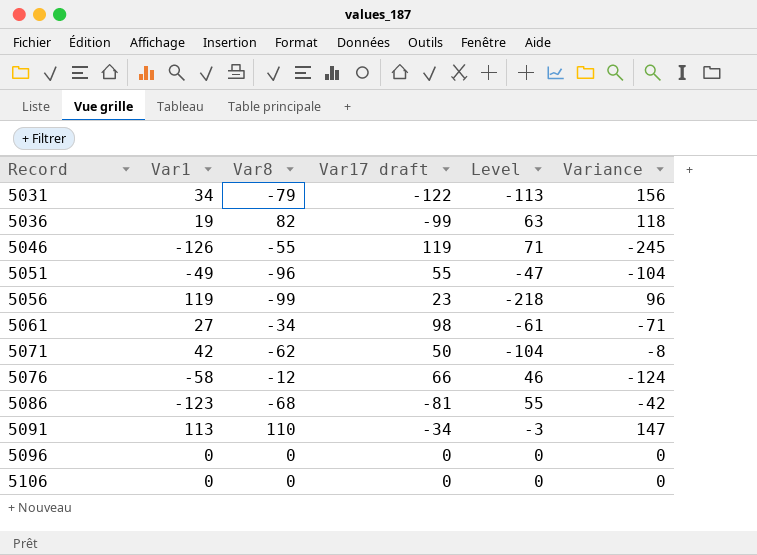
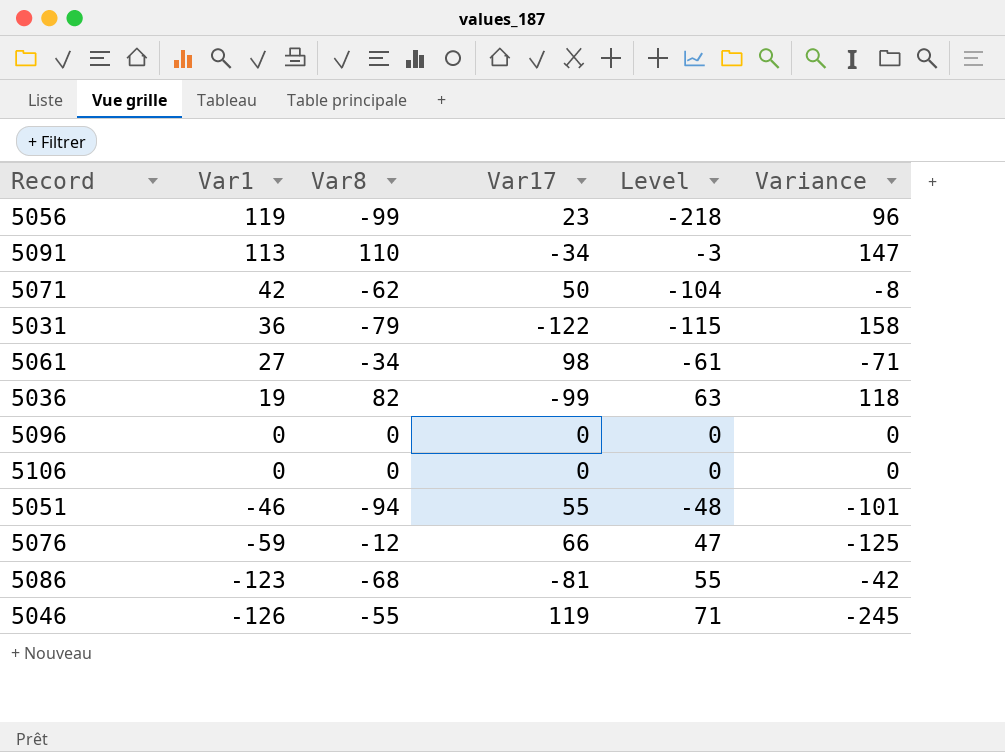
row order: Record ascending -> Var1 descending
column name: Var17 draft -> Var17
5031 | Var1: 34 -> 36
5031 | Level: -113 -> -115
5031 | Variance: 156 -> 158
5051 | Var1: -49 -> -46
5051 | Var8: -96 -> -94
5051 | Level: -47 -> -48
5051 | Variance: -104 -> -101
5076 | Var1: -58 -> -59
5076 | Level: 46 -> 47
5076 | Variance: -124 -> -125

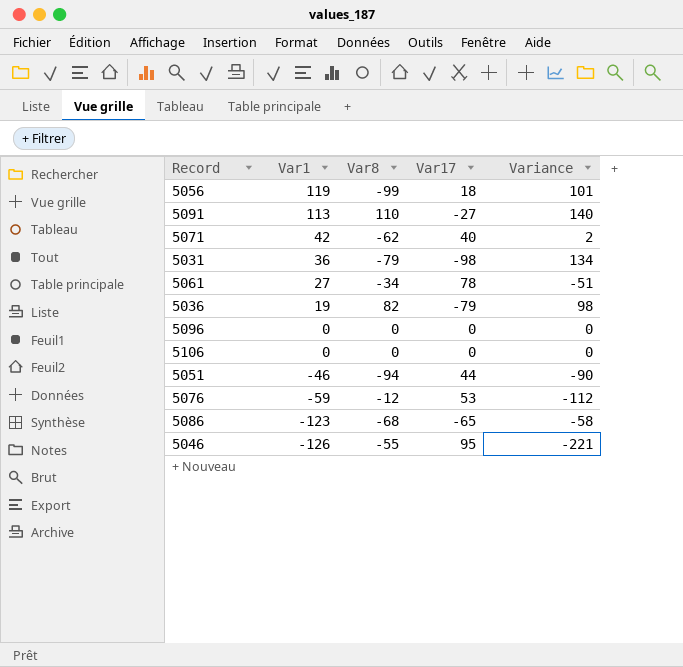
column Level | formula: [Var8] - [Var1] -> none
5056 | Var17: 23 -> 18
5056 | Variance: 96 -> 101
5091 | Var17: -34 -> -27
5091 | Variance: 147 -> 140
5071 | Var17: 50 -> 40
5071 | Variance: -8 -> 2
5031 | Var17: -122 -> -98
5031 | Variance: 158 -> 134
5061 | Var17: 98 -> 78
5061 | Variance: -71 -> -51
5036 | Var17: -99 -> -79
5036 | Variance: 118 -> 98
5051 | Var17: 55 -> 44
5051 | Variance: -101 -> -90
5076 | Var17: 66 -> 53
5076 | Variance: -125 -> -112
5086 | Var17: -81 -> -65
5086 | Variance: -42 -> -58
5046 | Var17: 119 -> 95
5046 | Variance: -245 -> -221

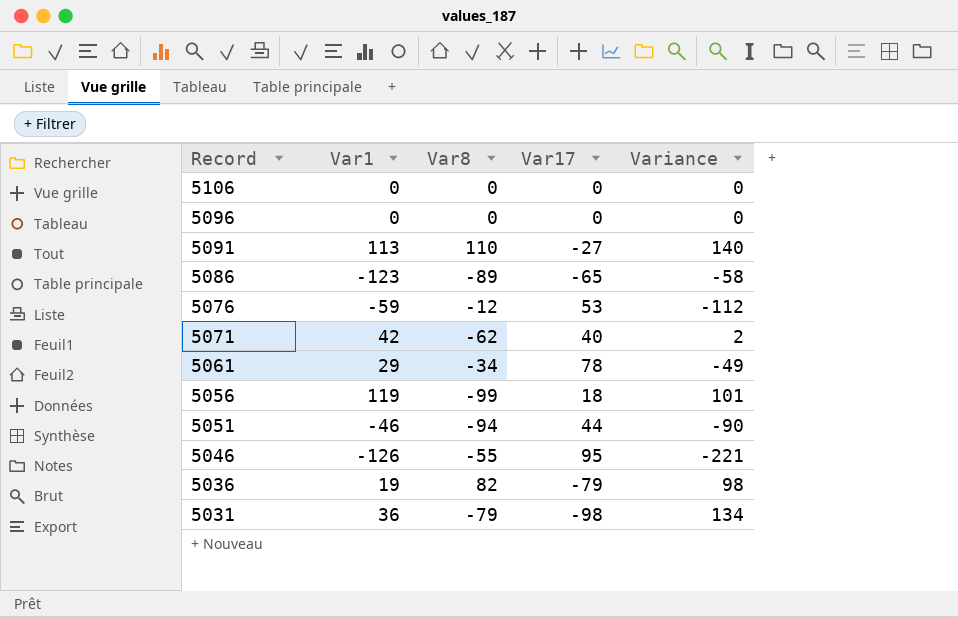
row order: Var1 descending -> Record descending
5086 | Var8: -68 -> -89
5061 | Var1: 27 -> 29
5061 | Variance: -51 -> -49

